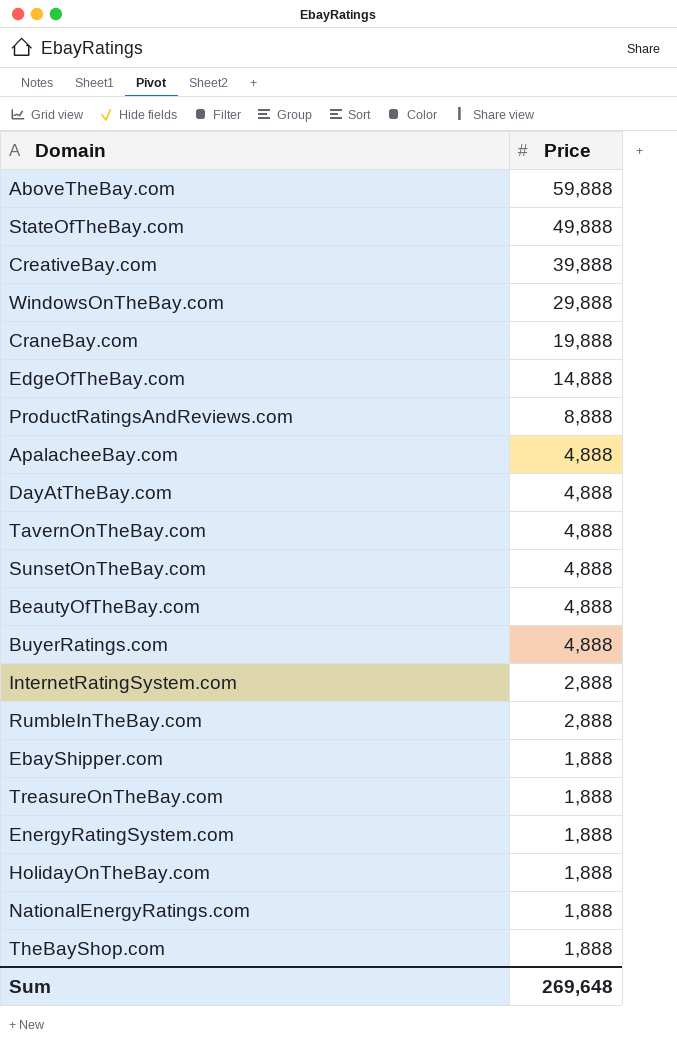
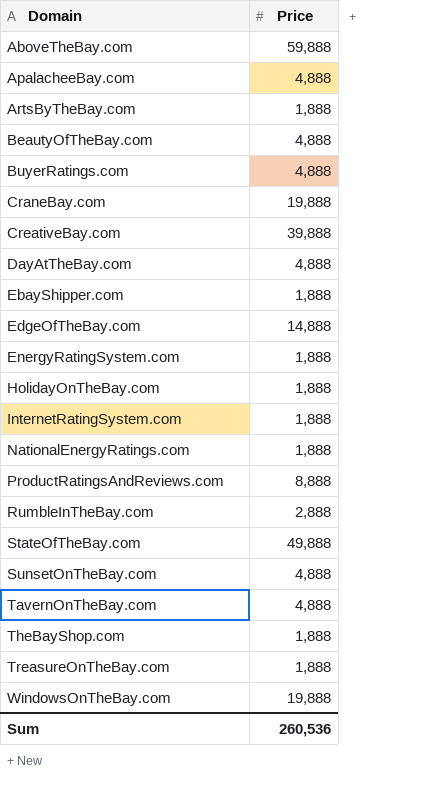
row order: Price descending -> Domain ascending
row ArtsByTheBay.com: none -> 1,888
InternetRatingSystem.com | Price: 2,888 -> 1,888
WindowsOnTheBay.com | Price: 29,888 -> 19,888
Sum | Price: 269,648 -> 260,536

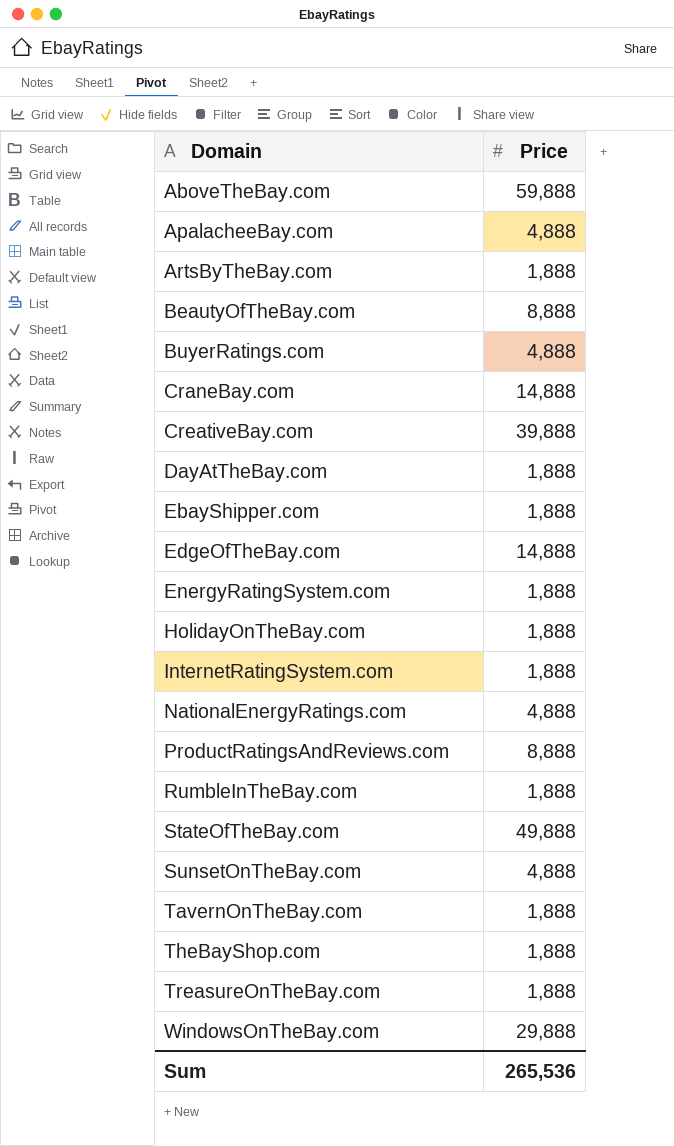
BeautyOfTheBay.com | Price: 4,888 -> 8,888
CraneBay.com | Price: 19,888 -> 14,888
DayAtTheBay.com | Price: 4,888 -> 1,888
NationalEnergyRatings.com | Price: 1,888 -> 4,888
RumbleInTheBay.com | Price: 2,888 -> 1,888
TavernOnTheBay.com | Price: 4,888 -> 1,888
WindowsOnTheBay.com | Price: 19,888 -> 29,888
Sum | Price: 260,536 -> 265,536

